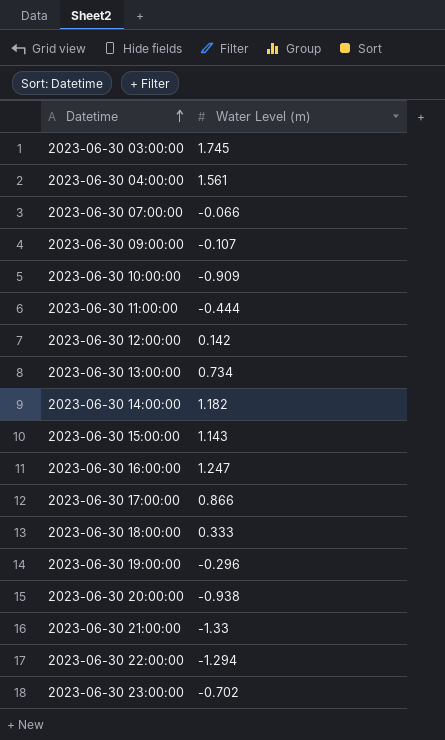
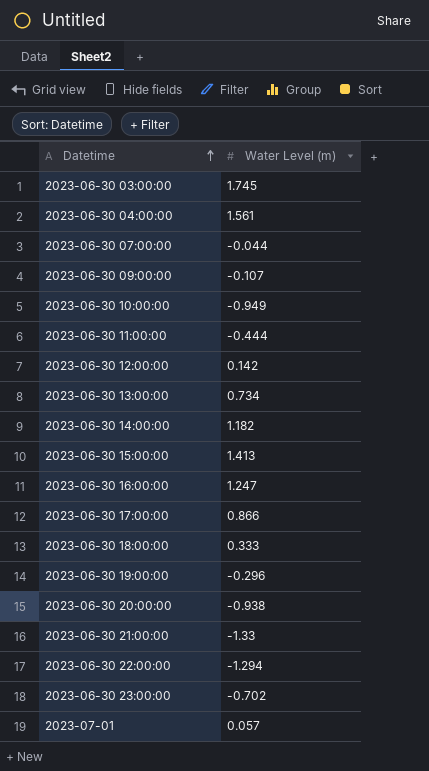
2023-06-30 07:00:00 | Water Level (m): -0.066 -> -0.044
2023-06-30 10:00:00 | Water Level (m): -0.909 -> -0.949
2023-06-30 15:00:00 | Water Level (m): 1.143 -> 1.413
row 2023-07-01: none -> 0.057

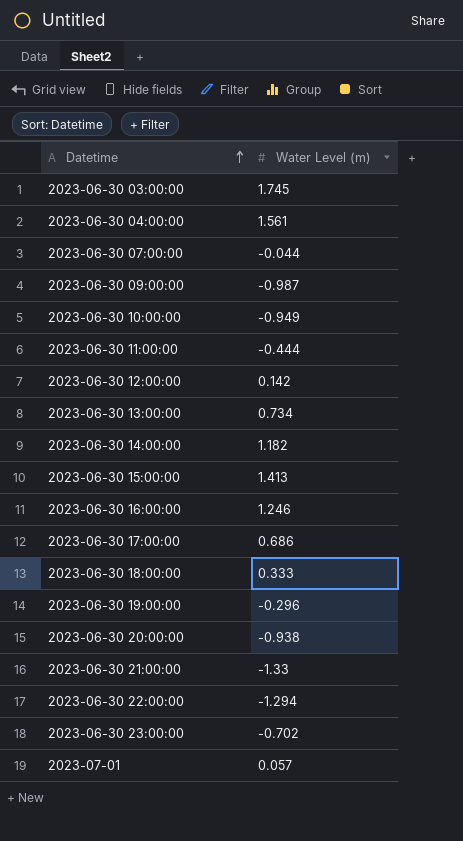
2023-06-30 09:00:00 | Water Level (m): -0.107 -> -0.987
2023-06-30 16:00:00 | Water Level (m): 1.247 -> 1.246
2023-06-30 17:00:00 | Water Level (m): 0.866 -> 0.686

